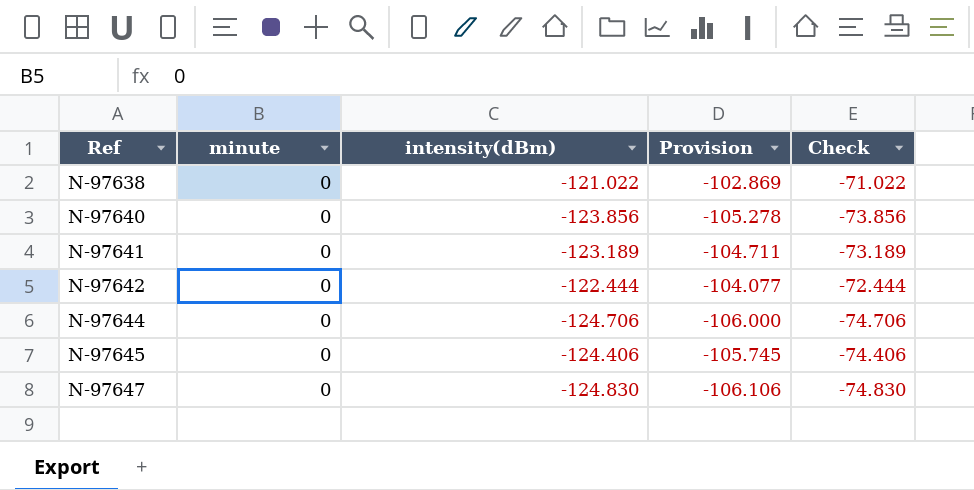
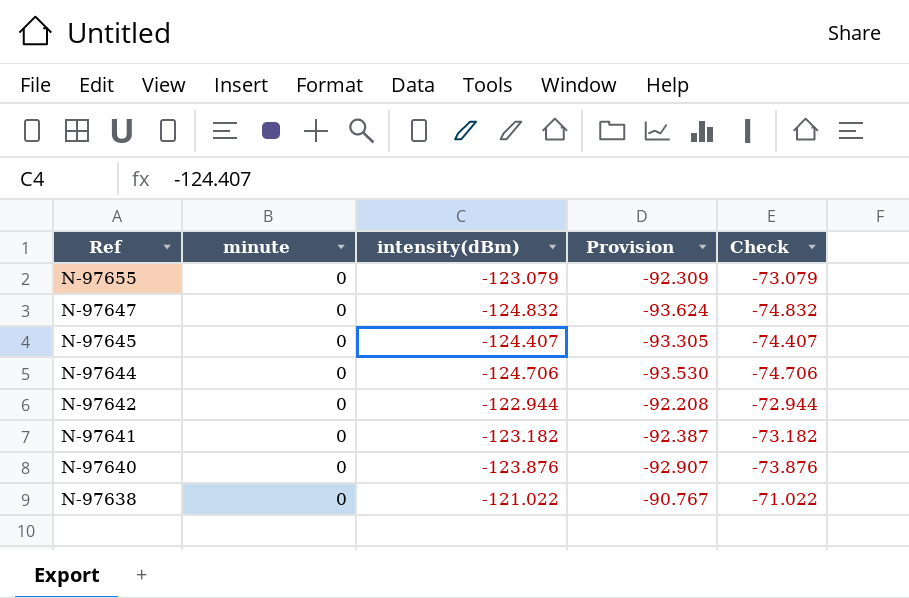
row order: Ref ascending -> Ref descending
column Provision | formula: [intensity(dBm)] * 0.85 -> [intensity(dBm)] * 0.75
row N-97655: none -> 0 | -123.079 | -92.309 | -73.079
N-97647 | intensity(dBm): -124.830 -> -124.832
N-97647 | Check: -74.830 -> -74.832
N-97645 | intensity(dBm): -124.406 -> -124.407
N-97645 | Check: -74.406 -> -74.407
N-97642 | intensity(dBm): -122.444 -> -122.944
N-97642 | Check: -72.444 -> -72.944
N-97641 | intensity(dBm): -123.189 -> -123.182
N-97641 | Check: -73.189 -> -73.182
N-97640 | intensity(dBm): -123.856 -> -123.876
N-97640 | Check: -73.856 -> -73.876

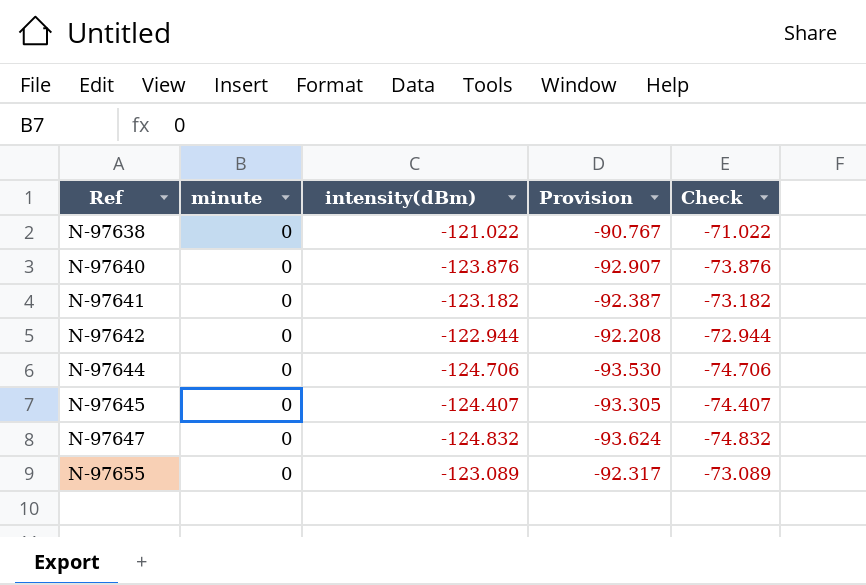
row order: Ref descending -> Ref ascending
N-97655 | intensity(dBm): -123.079 -> -123.089
N-97655 | Provision: -92.309 -> -92.317
N-97655 | Check: -73.079 -> -73.089

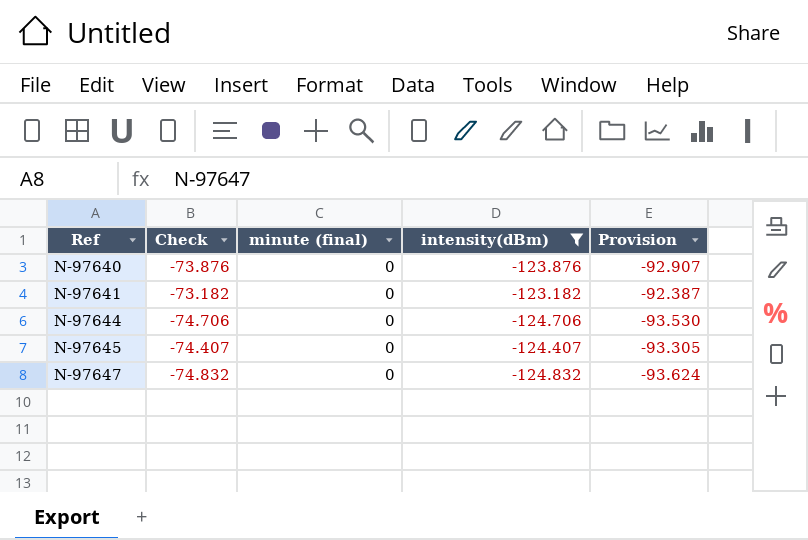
filter: none -> intensity(dBm) <= -123.182
column Check | position: 5 -> 2
column name: minute -> minute (final)

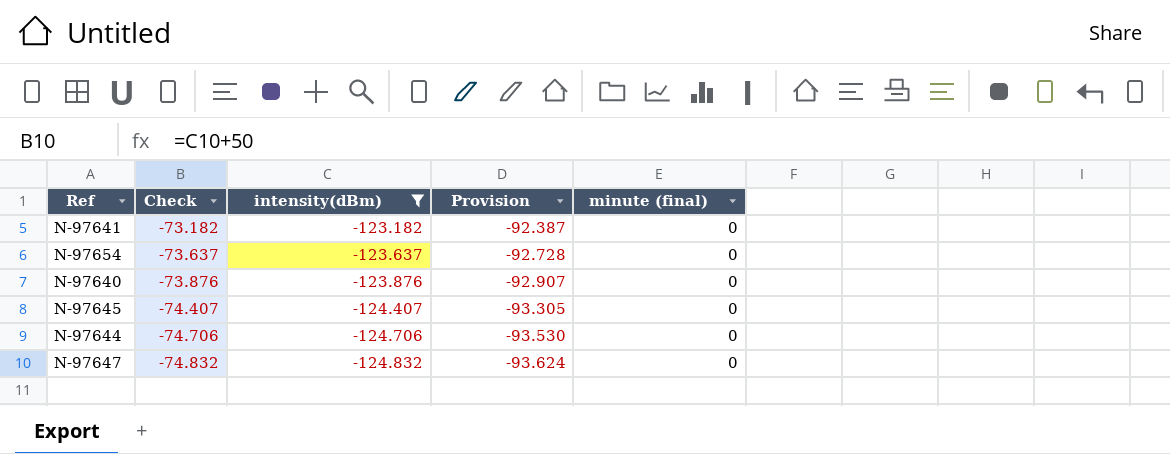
row order: Ref ascending -> Check descending
column minute (final) | position: 3 -> 5
row N-97654: none -> -73.637 | -123.637 | -92.728 | 0

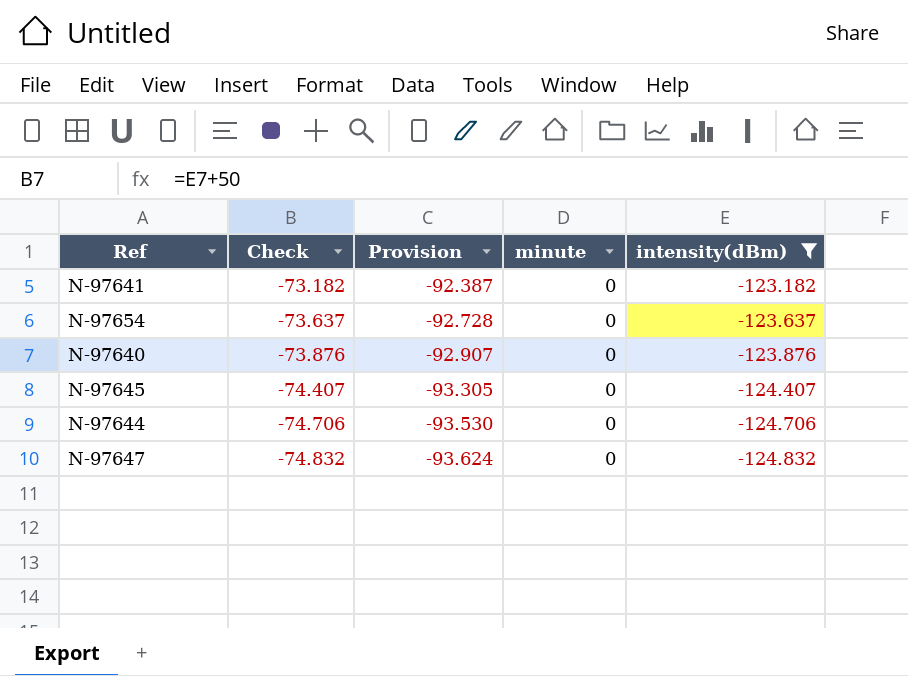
column name: minute (final) -> minute
column intensity(dBm) | position: 3 -> 5

